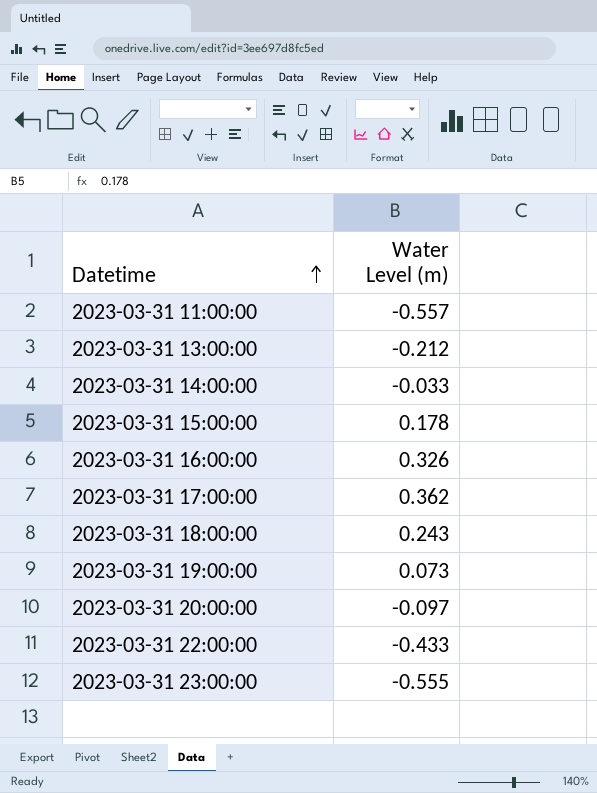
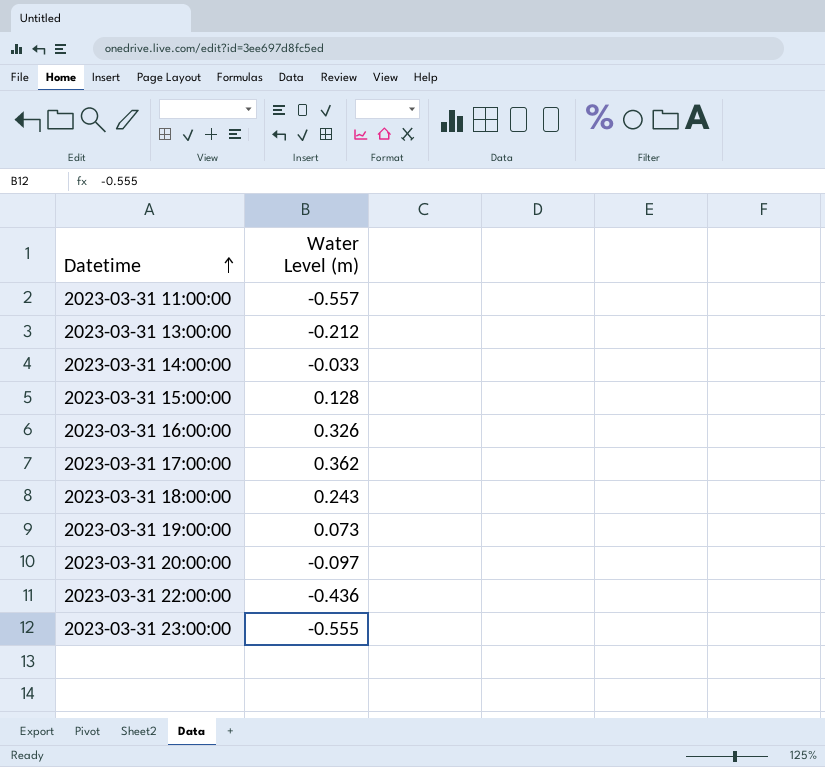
2023-03-31 15:00:00 | Water Level (m): 0.178 -> 0.128
2023-03-31 22:00:00 | Water Level (m): -0.433 -> -0.436

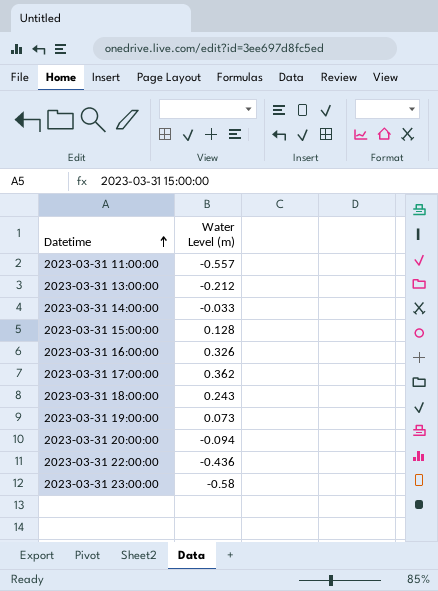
2023-03-31 20:00:00 | Water Level (m): -0.097 -> -0.094
2023-03-31 23:00:00 | Water Level (m): -0.555 -> -0.58

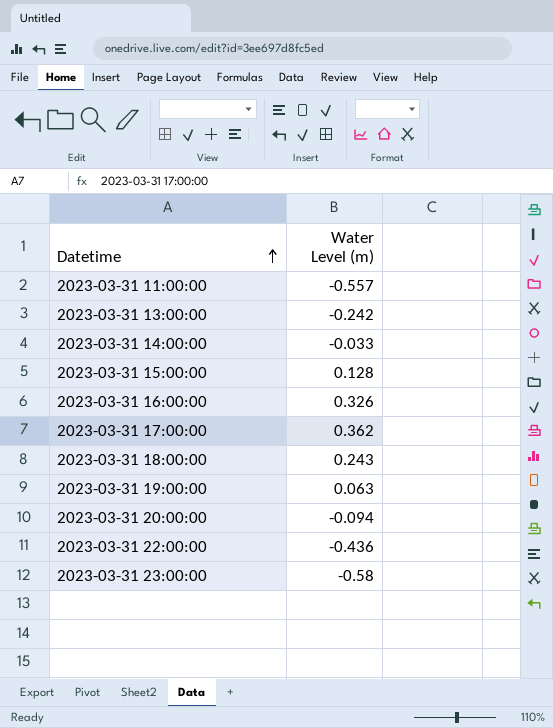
2023-03-31 13:00:00 | Water Level (m): -0.212 -> -0.242
2023-03-31 19:00:00 | Water Level (m): 0.073 -> 0.063

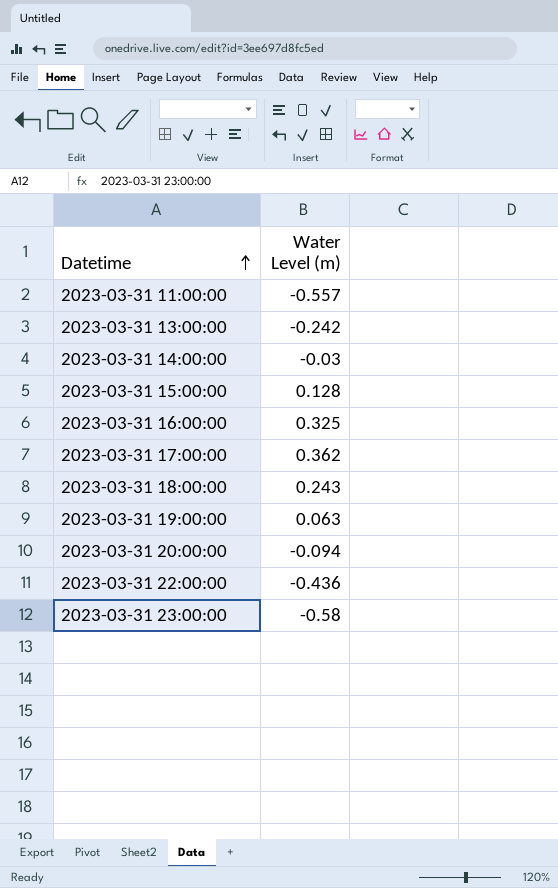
2023-03-31 14:00:00 | Water Level (m): -0.033 -> -0.03
2023-03-31 16:00:00 | Water Level (m): 0.326 -> 0.325

